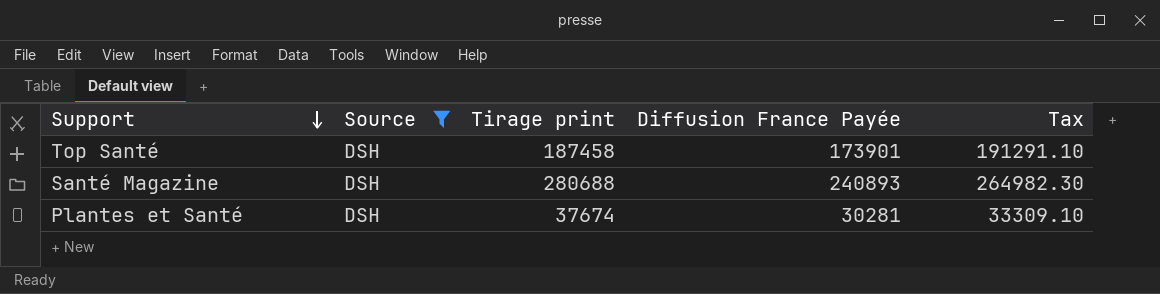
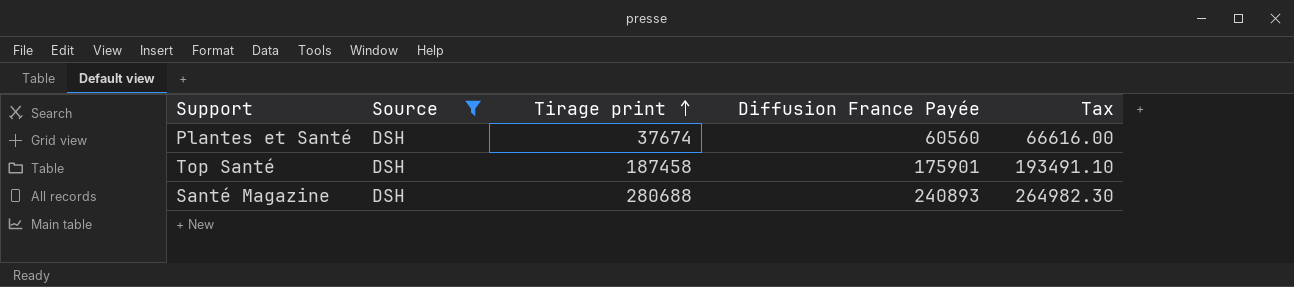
row order: Support descending -> Tirage print ascending
Plantes et Santé | Diffusion France Payée: 30281 -> 60560
Plantes et Santé | Tax: 33309.10 -> 66616.00
Top Santé | Diffusion France Payée: 173901 -> 175901
Top Santé | Tax: 191291.10 -> 193491.10

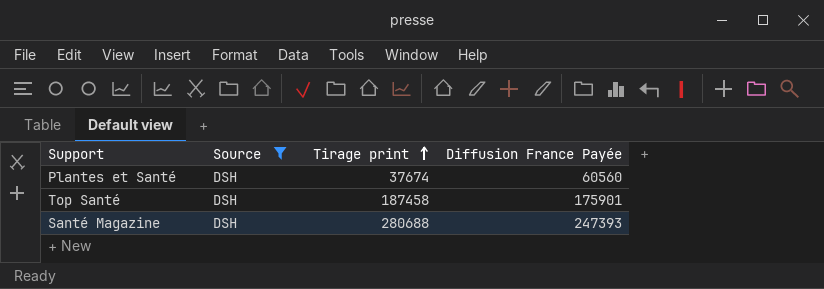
column Tax | formula: [Diffusion France Payée] * 1.1 -> none
Santé Magazine | Diffusion France Payée: 240893 -> 247393

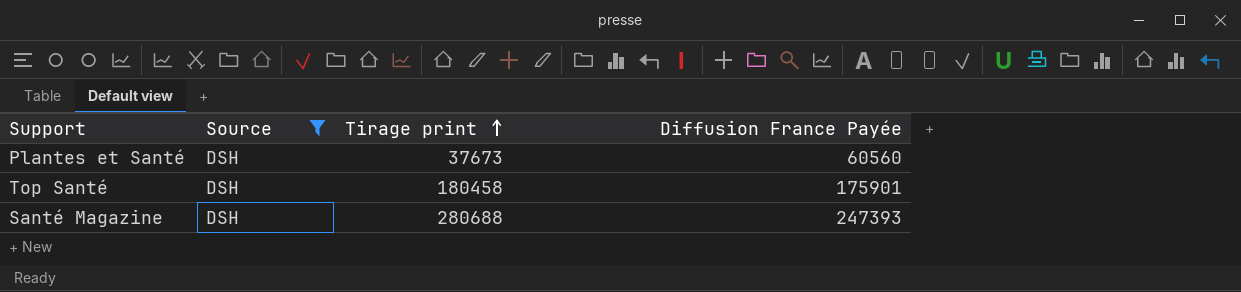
Plantes et Santé | Tirage print: 37674 -> 37673
Top Santé | Tirage print: 187458 -> 180458

